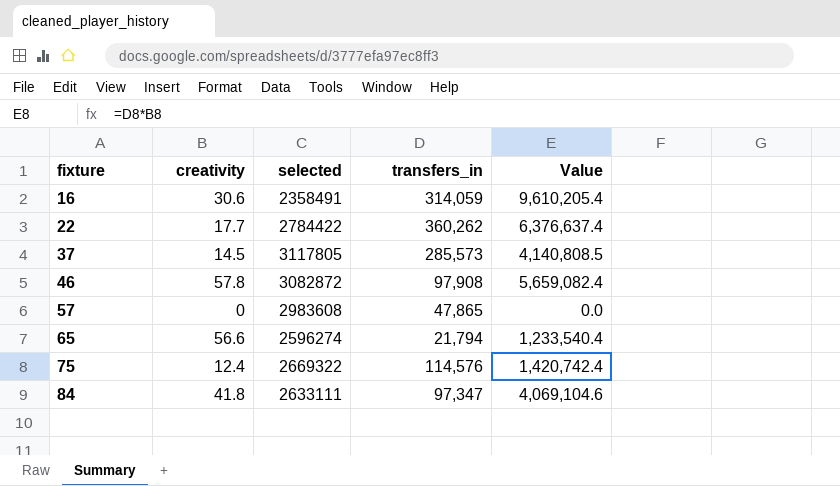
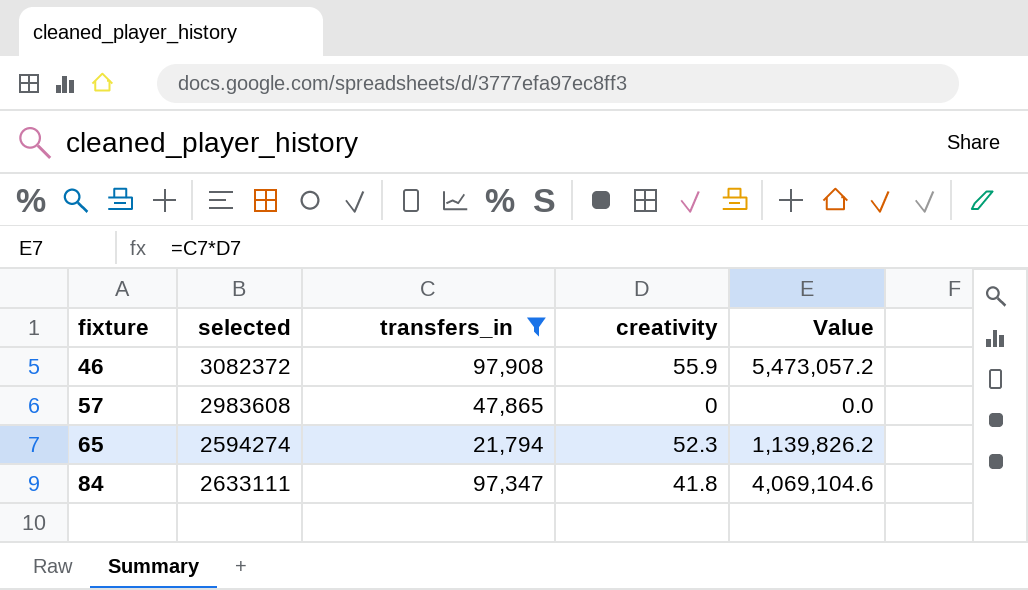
filter: none -> transfers_in <= 97,908
column creativity | position: 2 -> 4
46 | selected: 3082872 -> 3082372
46 | creativity: 57.8 -> 55.9
46 | Value: 5,659,082.4 -> 5,473,057.2
65 | selected: 2596274 -> 2594274
65 | creativity: 56.6 -> 52.3
65 | Value: 1,233,540.4 -> 1,139,826.2

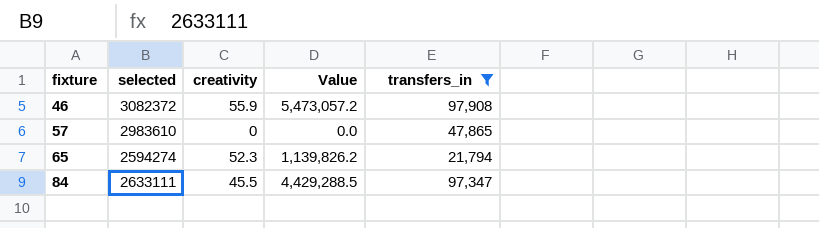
column transfers_in | position: 3 -> 5
57 | selected: 2983608 -> 2983610
84 | creativity: 41.8 -> 45.5
84 | Value: 4,069,104.6 -> 4,429,288.5

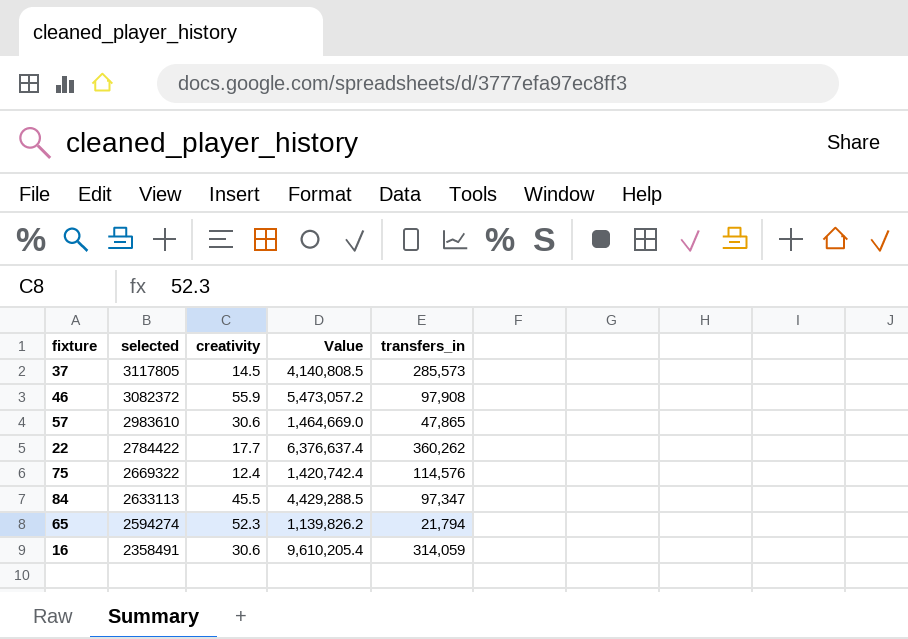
filter: transfers_in <= 97,908 -> none
row order: fixture ascending -> selected descending
57 | creativity: 0 -> 30.6
57 | Value: 0.0 -> 1,464,669.0
84 | selected: 2633111 -> 2633113

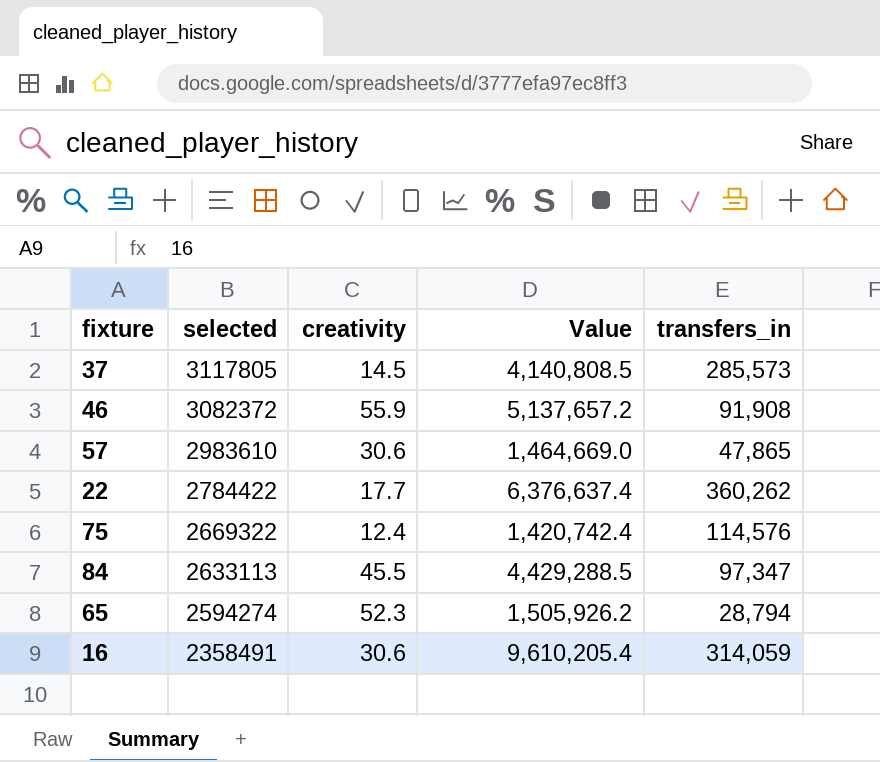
46 | Value: 5,473,057.2 -> 5,137,657.2
46 | transfers_in: 97,908 -> 91,908
65 | Value: 1,139,826.2 -> 1,505,926.2
65 | transfers_in: 21,794 -> 28,794

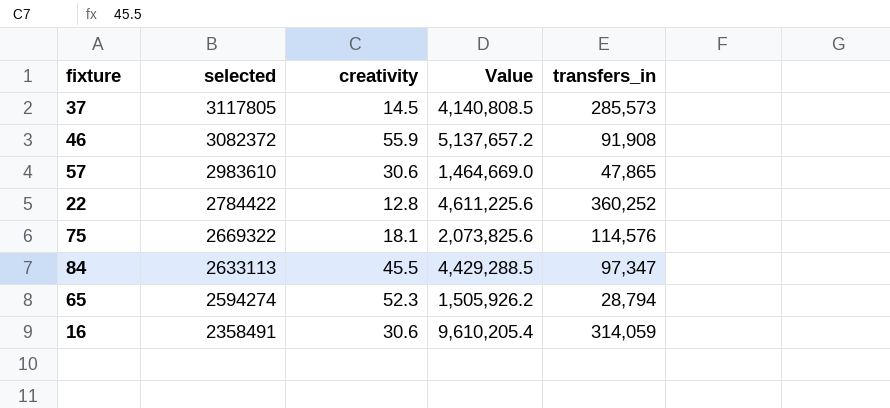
22 | creativity: 17.7 -> 12.8
22 | Value: 6,376,637.4 -> 4,611,225.6
22 | transfers_in: 360,262 -> 360,252
75 | creativity: 12.4 -> 18.1
75 | Value: 1,420,742.4 -> 2,073,825.6

